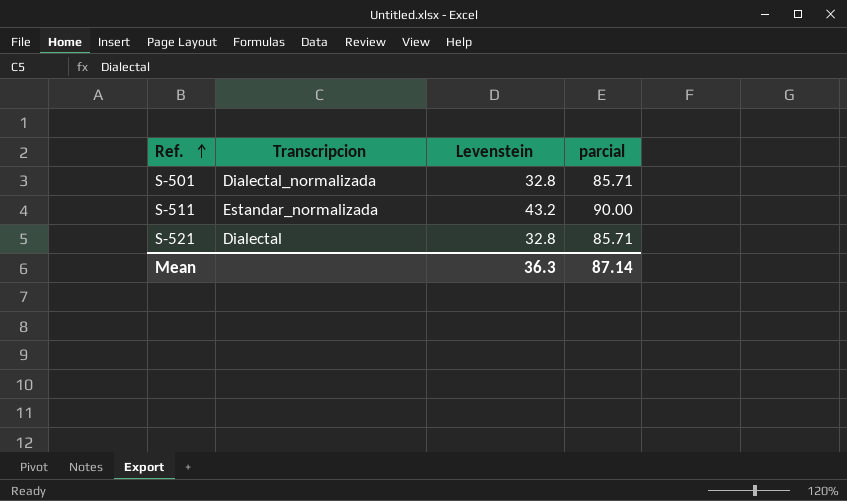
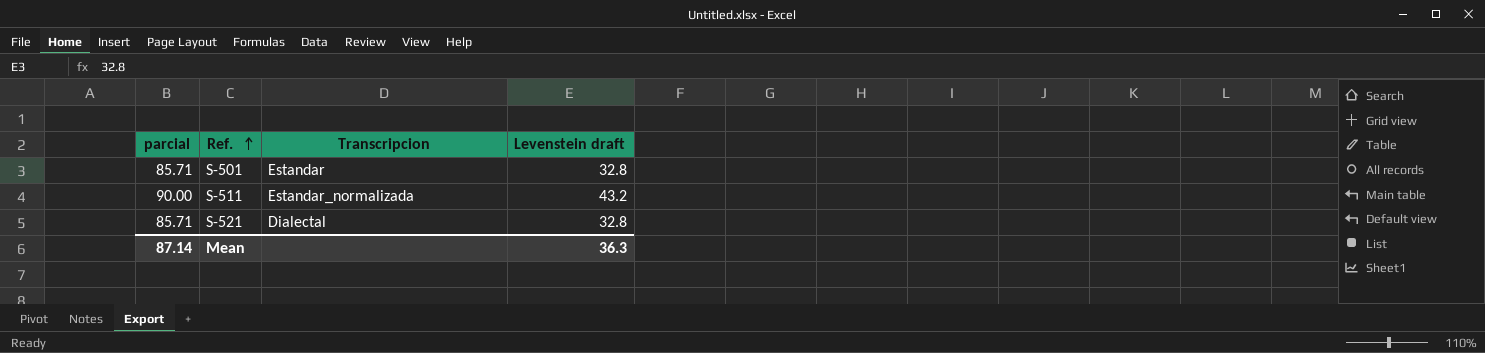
column parcial | position: 4 -> 1
column name: Levenstein -> Levenstein draft
S-501 | Transcripcion: Dialectal_normalizada -> Estandar

